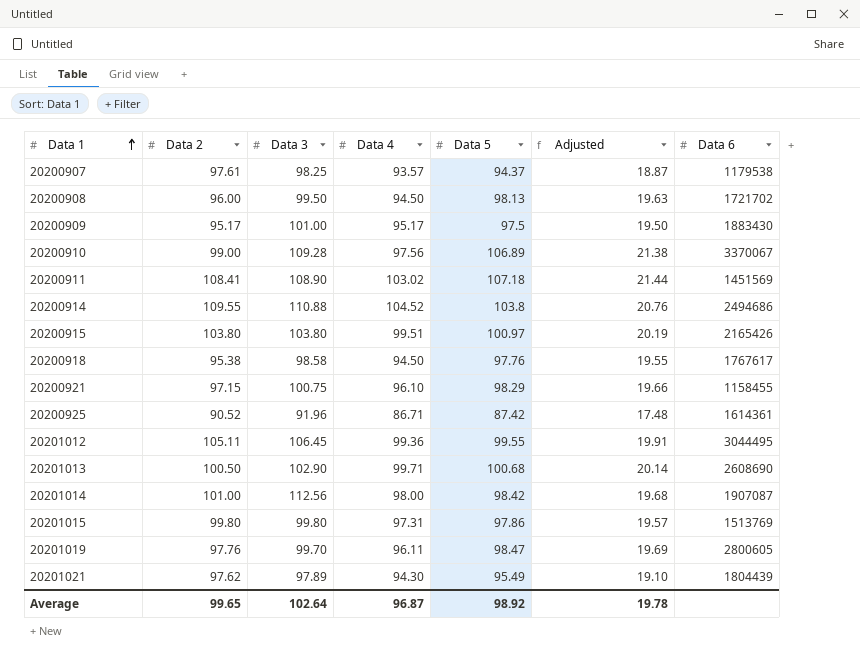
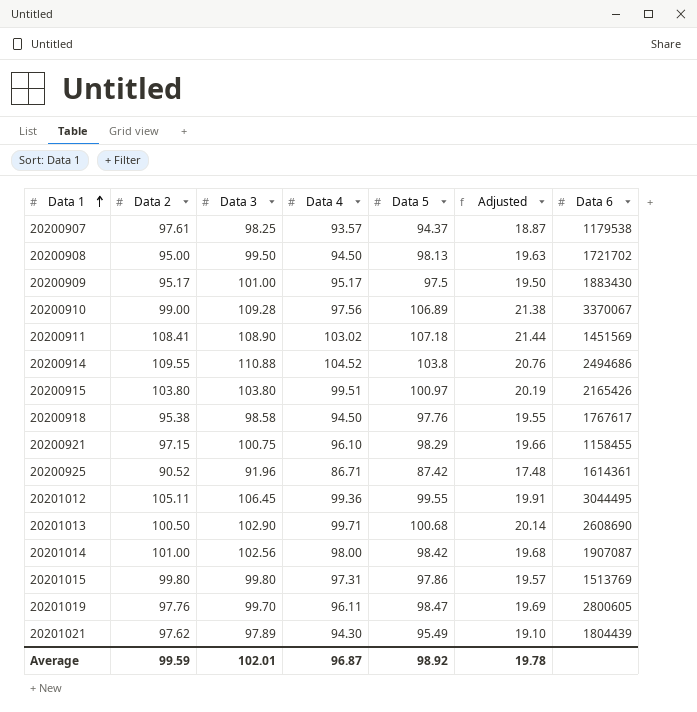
20200908 | Data 2: 96.00 -> 95.00
20201014 | Data 3: 112.56 -> 102.56
Average | Data 2: 99.65 -> 99.59
Average | Data 3: 102.64 -> 102.01

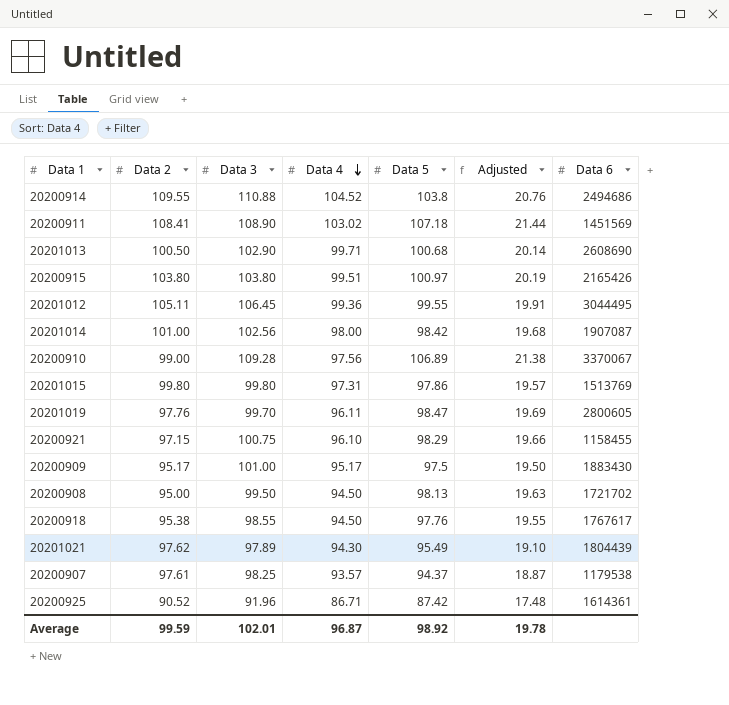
row order: Data 1 ascending -> Data 4 descending
20200918 | Data 3: 98.58 -> 98.55

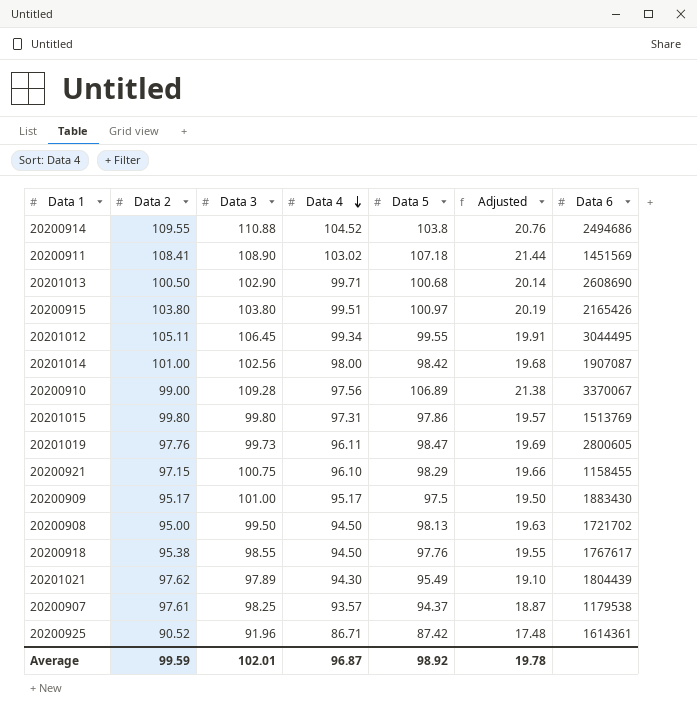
20201012 | Data 4: 99.36 -> 99.34
20201019 | Data 3: 99.70 -> 99.73

